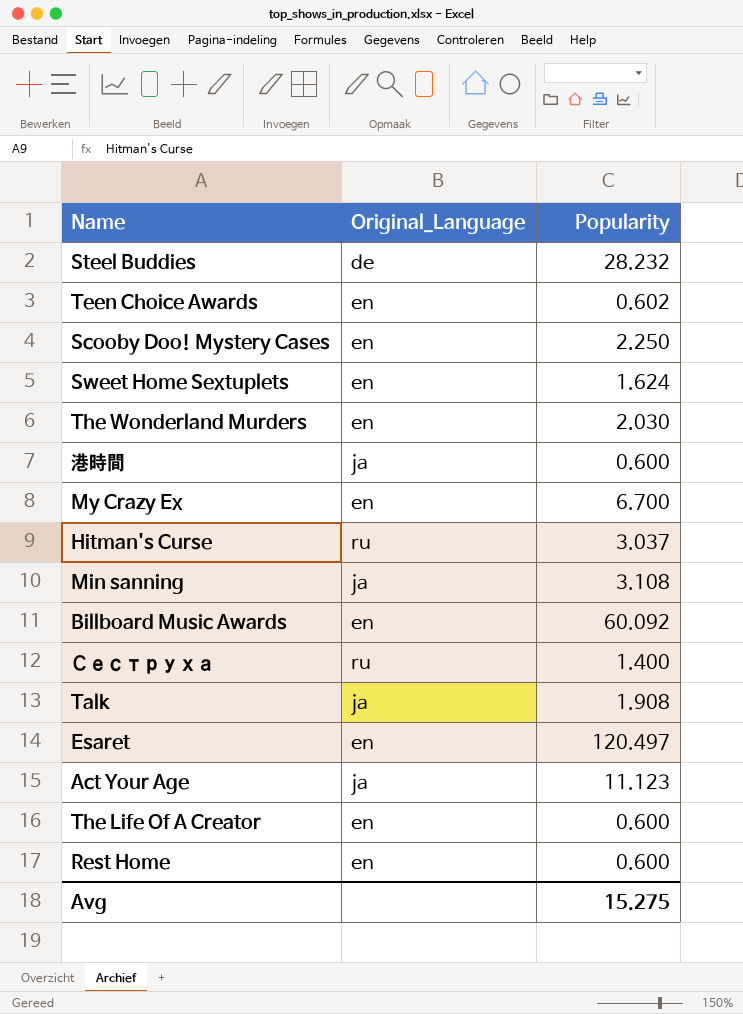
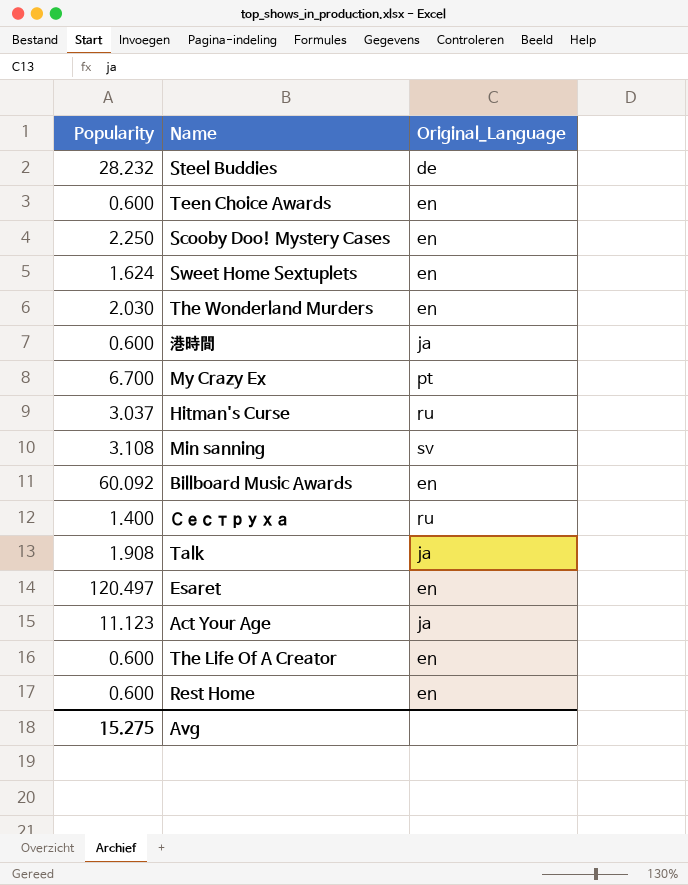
column Popularity | position: 3 -> 1
Teen Choice Awards | Popularity: 0.602 -> 0.600
My Crazy Ex | Original_Language: en -> pt
Min sanning | Original_Language: ja -> sv

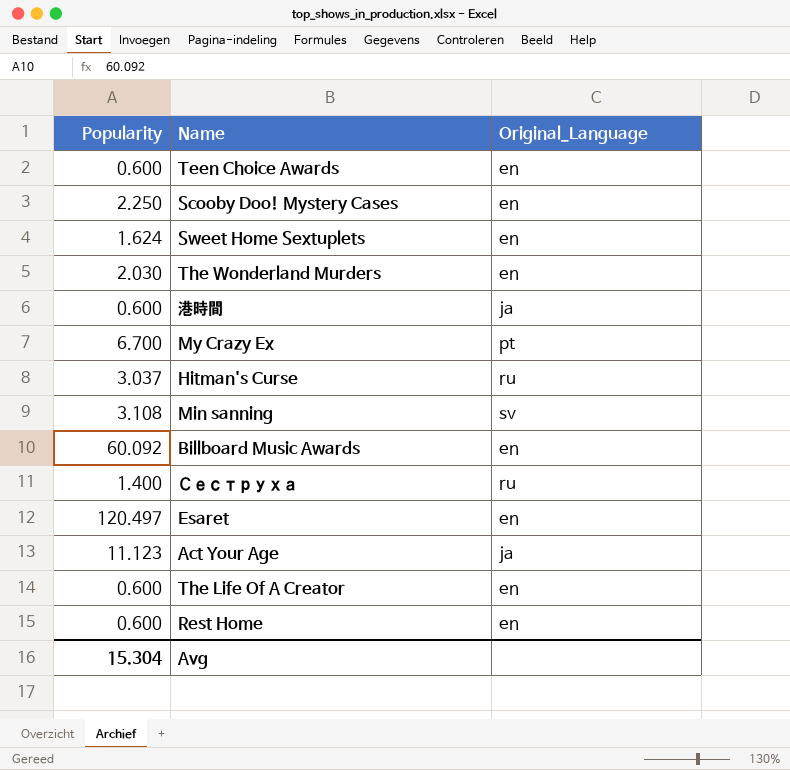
row Steel Buddies: 28.232 | de -> none
row Talk: 1.908 | ja -> none
Avg | Popularity: 15.275 -> 15.304

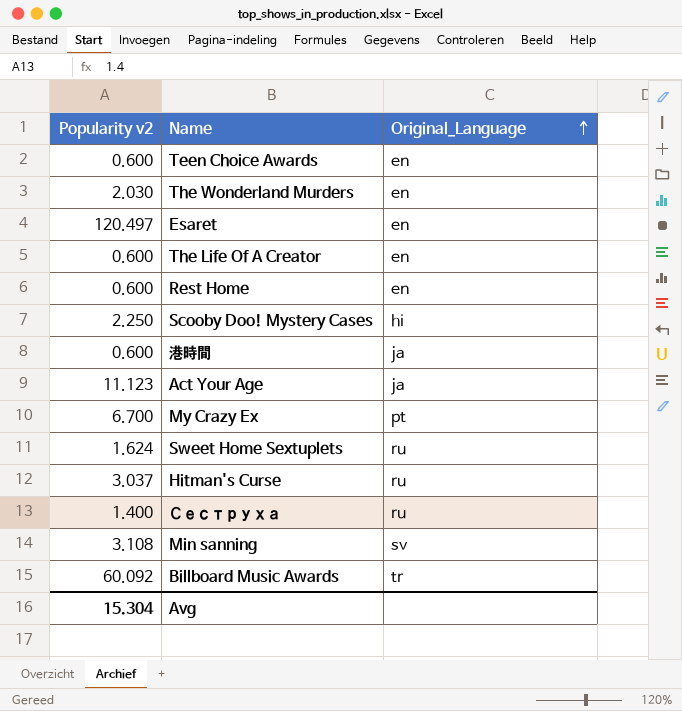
row order: none -> Original_Language ascending
column name: Popularity -> Popularity v2
Scooby Doo! Mystery Cases | Original_Language: en -> hi
Sweet Home Sextuplets | Original_Language: en -> ru
Billboard Music Awards | Original_Language: en -> tr

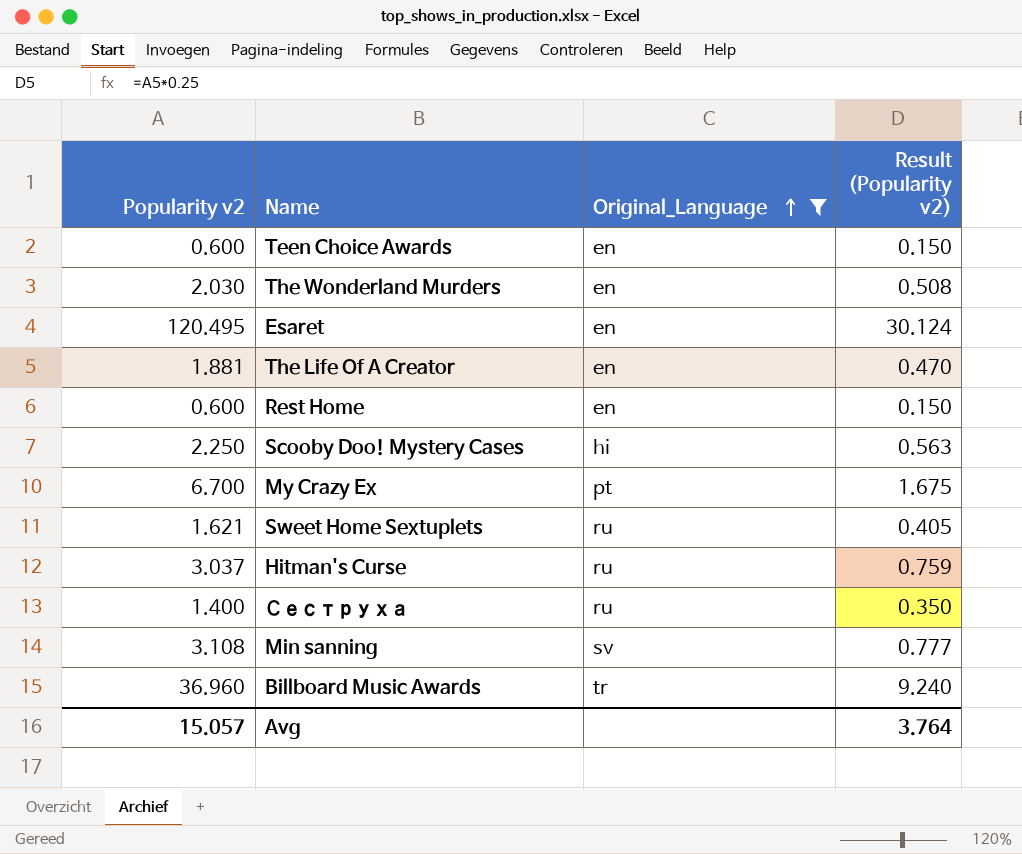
filter: none -> Original_Language != ja
column Result (Popularity v2) | formula: none -> [Popularity v2] * 0.25
Esaret | Popularity v2: 120.497 -> 120.495
The Life Of A Creator | Popularity v2: 0.600 -> 1.881
Sweet Home Sextuplets | Popularity v2: 1.624 -> 1.621
Billboard Music Awards | Popularity v2: 60.092 -> 36.960
Avg | Popularity v2: 15.304 -> 15.057

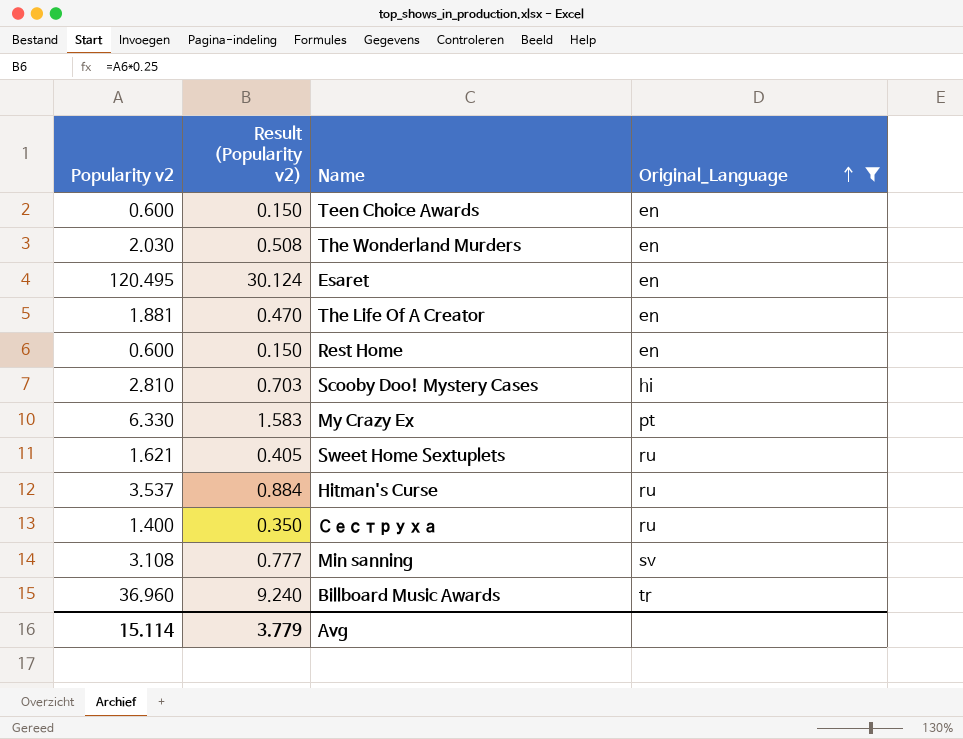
column Result (Popularity v2) | position: 4 -> 2
Scooby Doo! Mystery Cases | Popularity v2: 2.250 -> 2.810
Scooby Doo! Mystery Cases | Result (Popularity v2): 0.563 -> 0.703
My Crazy Ex | Popularity v2: 6.700 -> 6.330
My Crazy Ex | Result (Popularity v2): 1.675 -> 1.583
Hitman's Curse | Popularity v2: 3.037 -> 3.537
Hitman's Curse | Result (Popularity v2): 0.759 -> 0.884
Avg | Popularity v2: 15.057 -> 15.114
Avg | Result (Popularity v2): 3.764 -> 3.779

